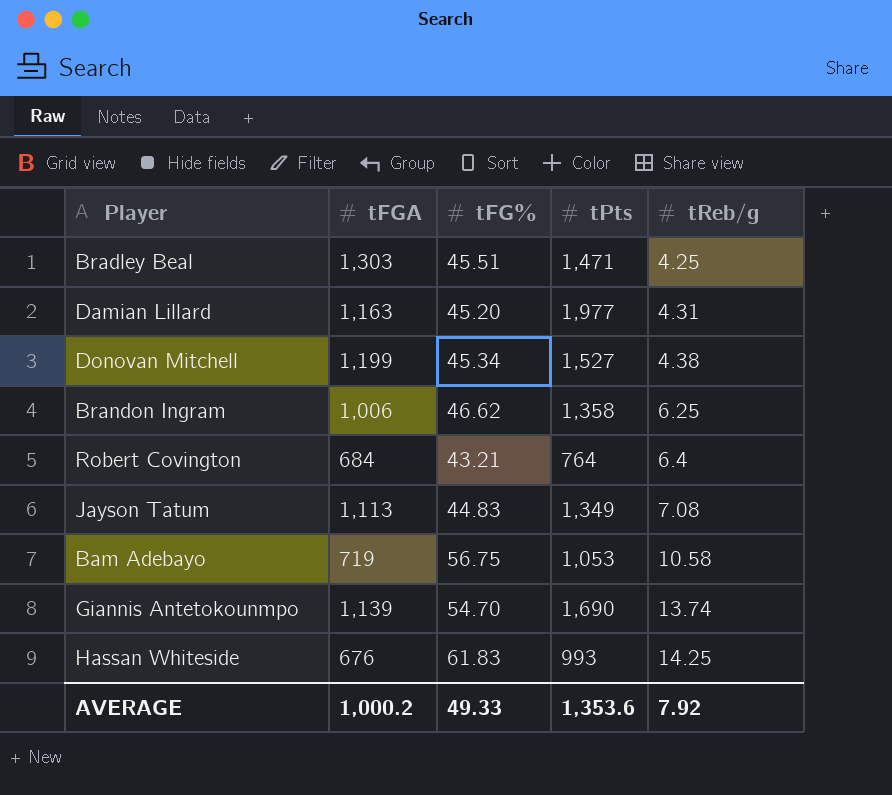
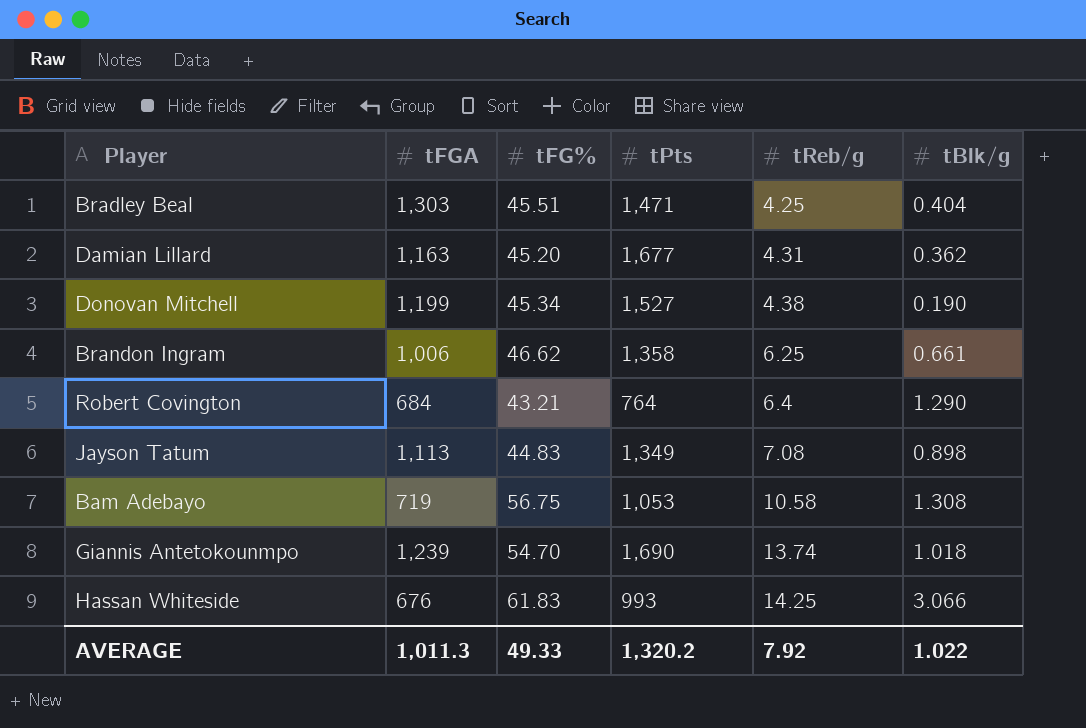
column tBlk/g | position: none -> 6
Damian Lillard | tPts: 1,977 -> 1,677
Giannis Antetokounmpo | tFGA: 1,139 -> 1,239
AVERAGE | tFGA: 1,000.2 -> 1,011.3
AVERAGE | tPts: 1,353.6 -> 1,320.2

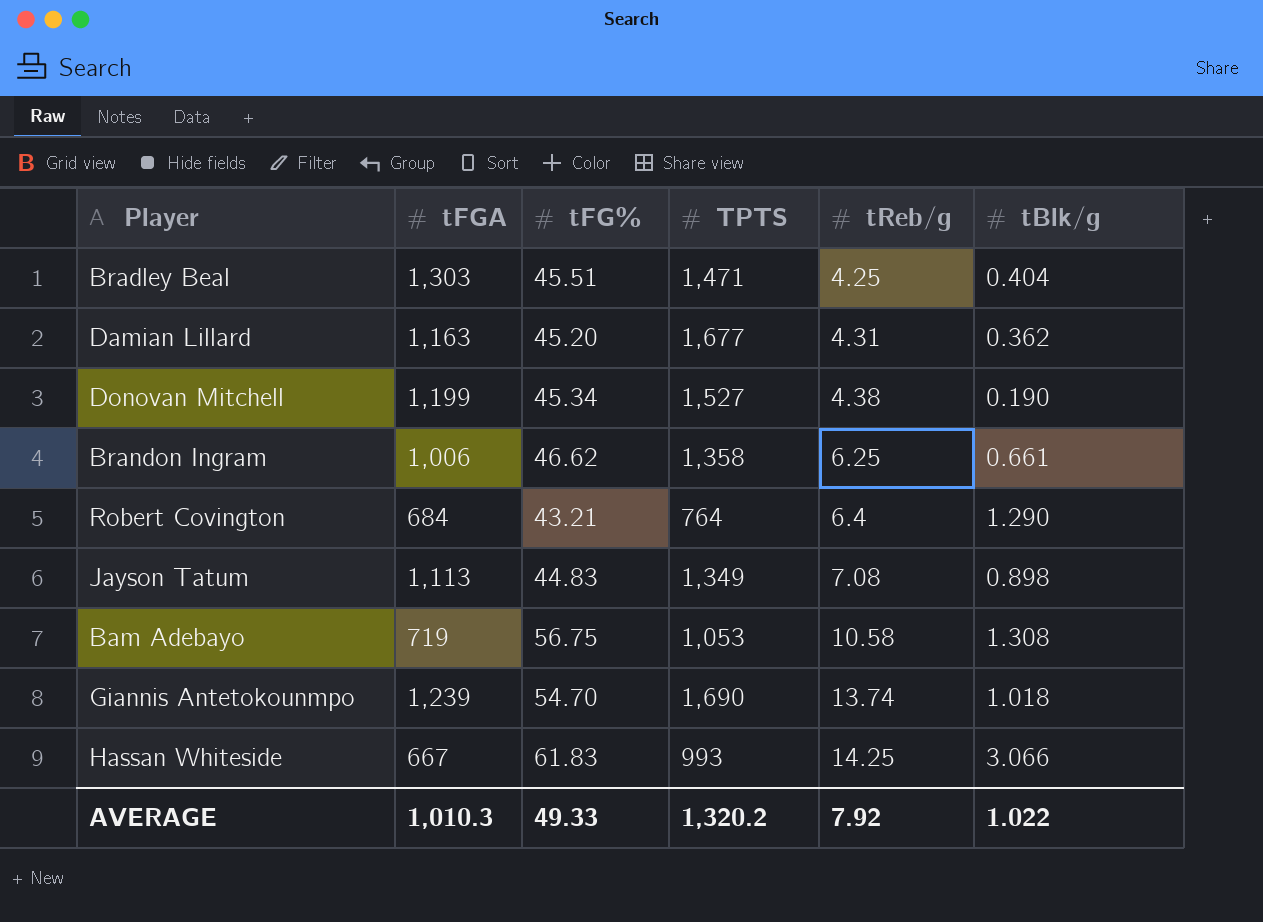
column name: tPts -> TPTS
Hassan Whiteside | tFGA: 676 -> 667
AVERAGE | tFGA: 1,011.3 -> 1,010.3

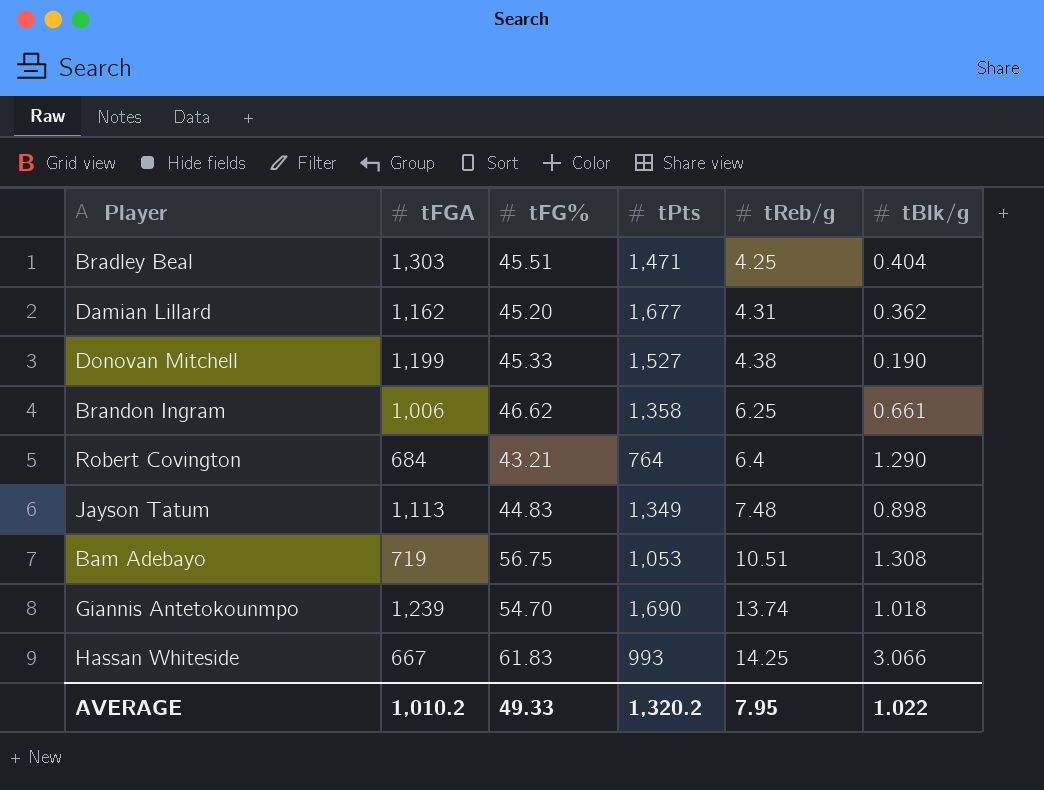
column name: TPTS -> tPts
Damian Lillard | tFGA: 1,163 -> 1,162
Donovan Mitchell | tFG%: 45.34 -> 45.33
Jayson Tatum | tReb/g: 7.08 -> 7.48
Bam Adebayo | tReb/g: 10.58 -> 10.51
AVERAGE | tFGA: 1,010.3 -> 1,010.2
AVERAGE | tReb/g: 7.92 -> 7.95

